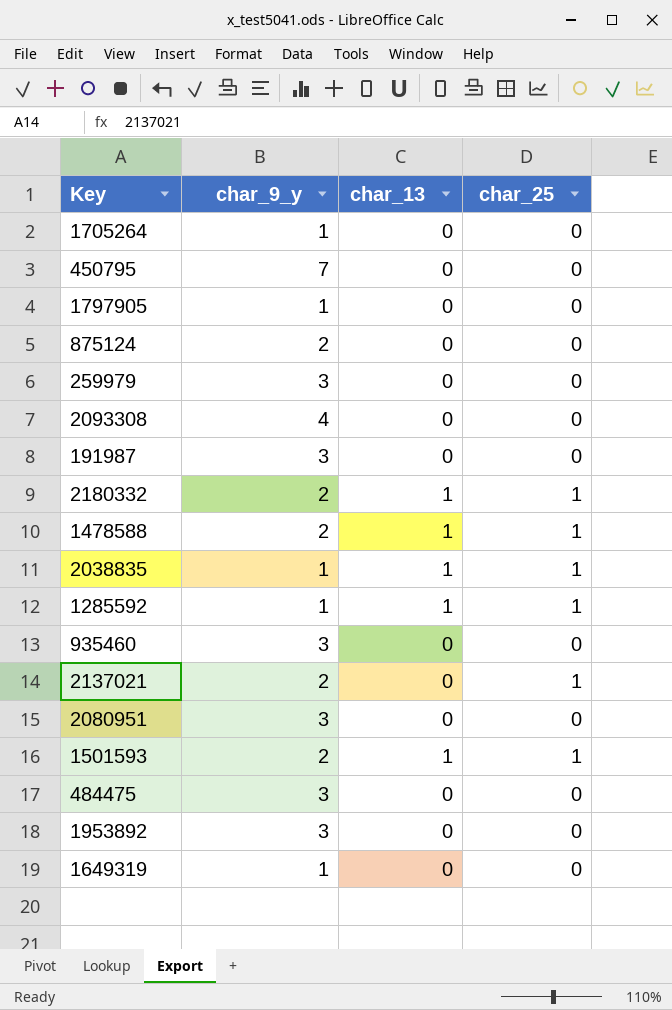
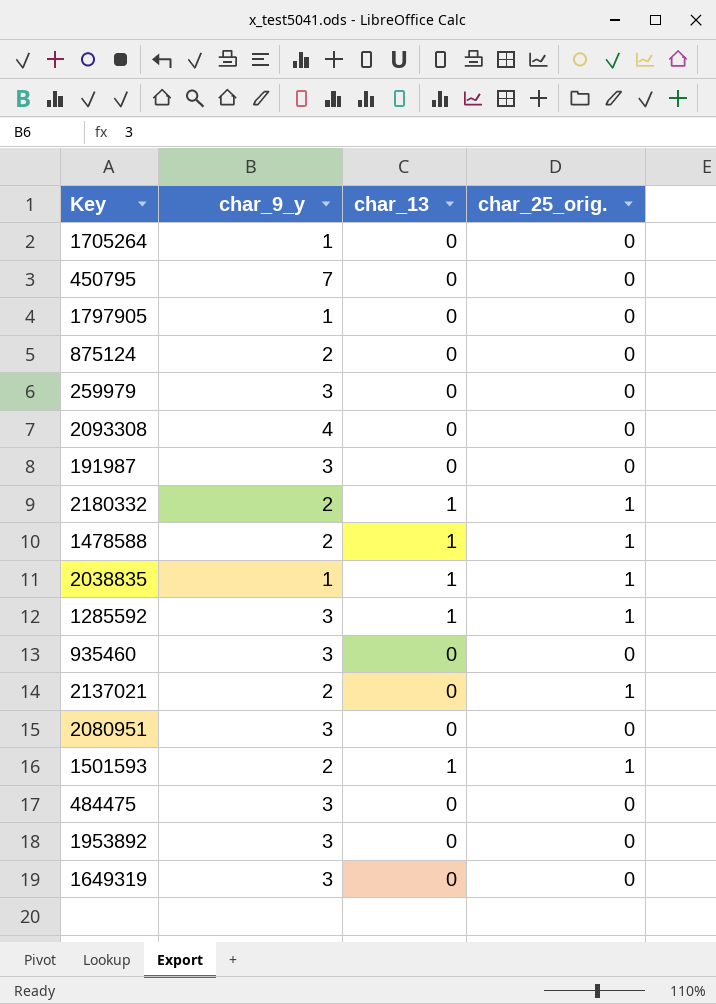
column name: char_25 -> char_25_orig.
1285592 | char_9_y: 1 -> 3
1649319 | char_9_y: 1 -> 3

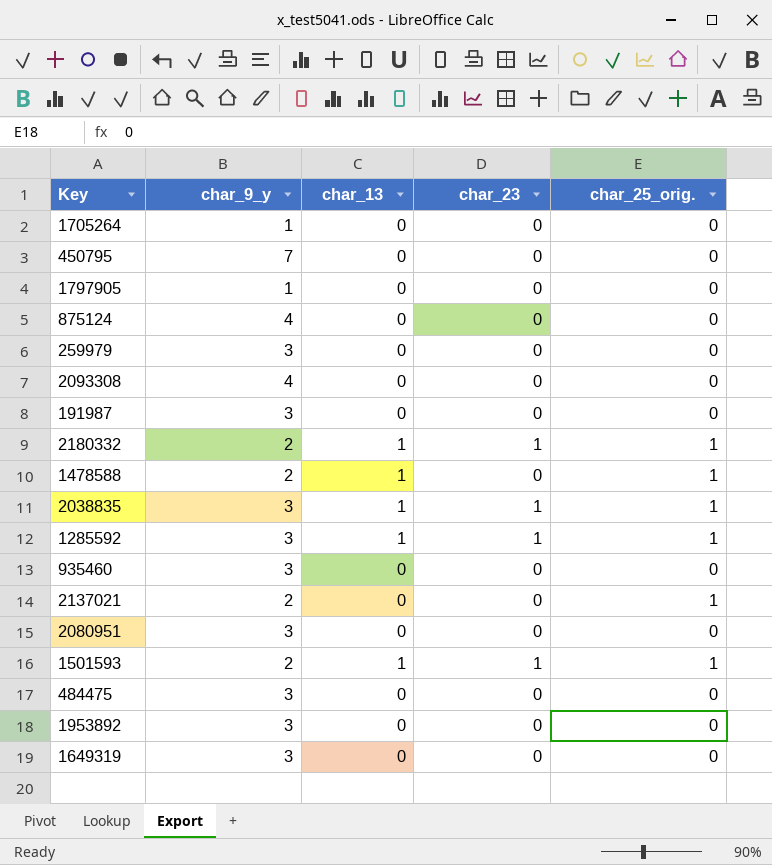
column char_23 | position: none -> 4
875124 | char_9_y: 2 -> 4
2038835 | char_9_y: 1 -> 3

